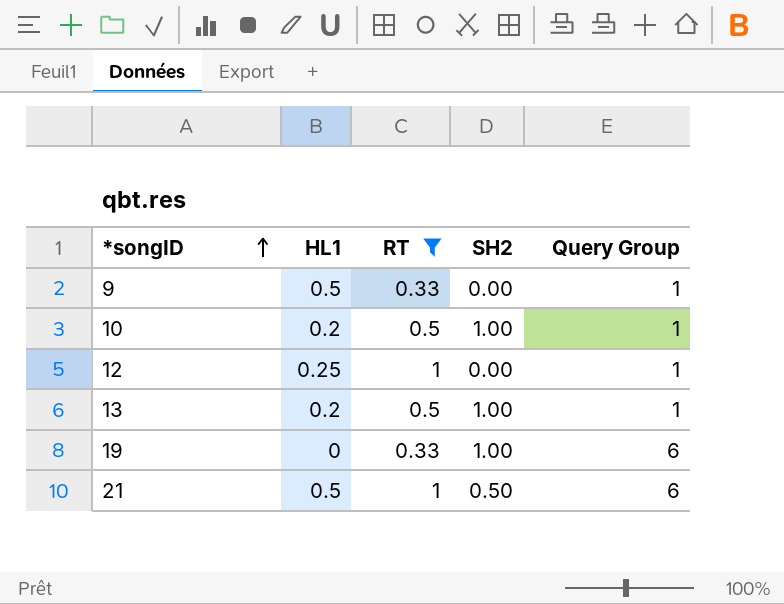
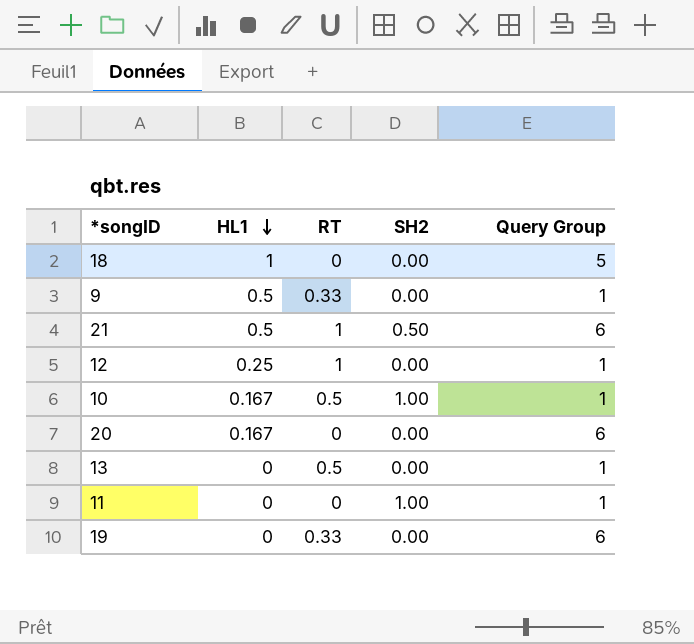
filter: RT != 0 -> none
row order: *songID ascending -> HL1 descending
10 | HL1: 0.2 -> 0.167
13 | HL1: 0.2 -> 0
13 | SH2: 1.00 -> 0.00
19 | SH2: 1.00 -> 0.00

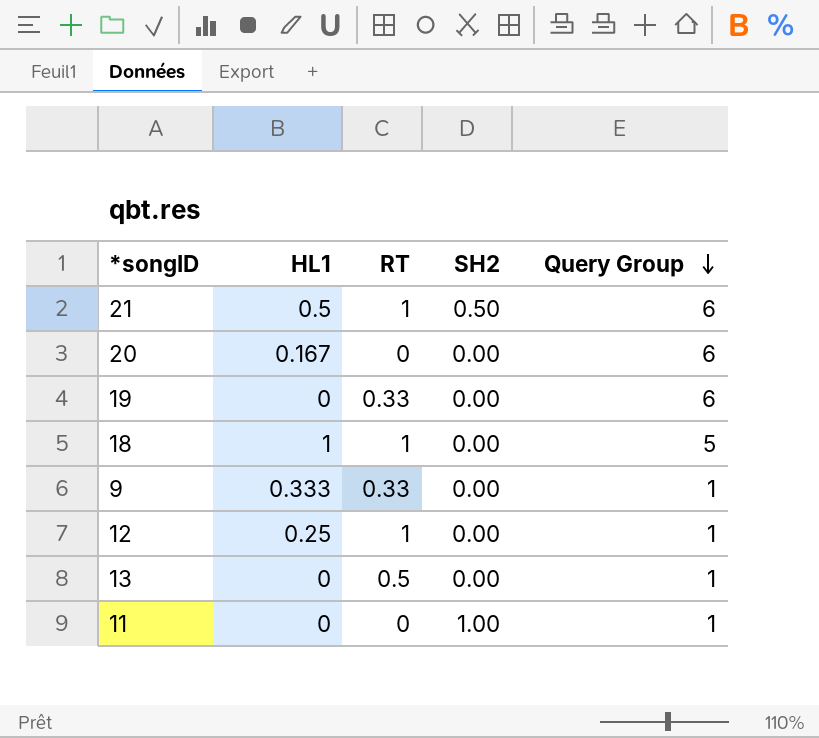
row order: HL1 descending -> Query Group descending
row 10: 0.167 | 0.5 | 1.00 | 1 -> none
18 | RT: 0 -> 1
9 | HL1: 0.5 -> 0.333

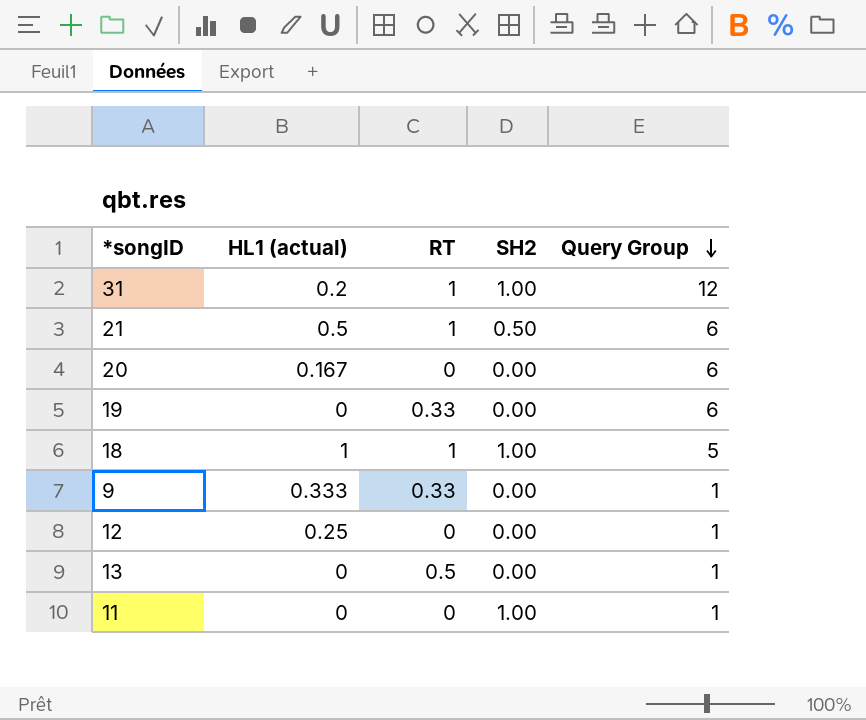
column name: HL1 -> HL1 (actual)
row 31: none -> 0.2 | 1 | 1.00 | 12
18 | SH2: 0.00 -> 1.00
12 | RT: 1 -> 0

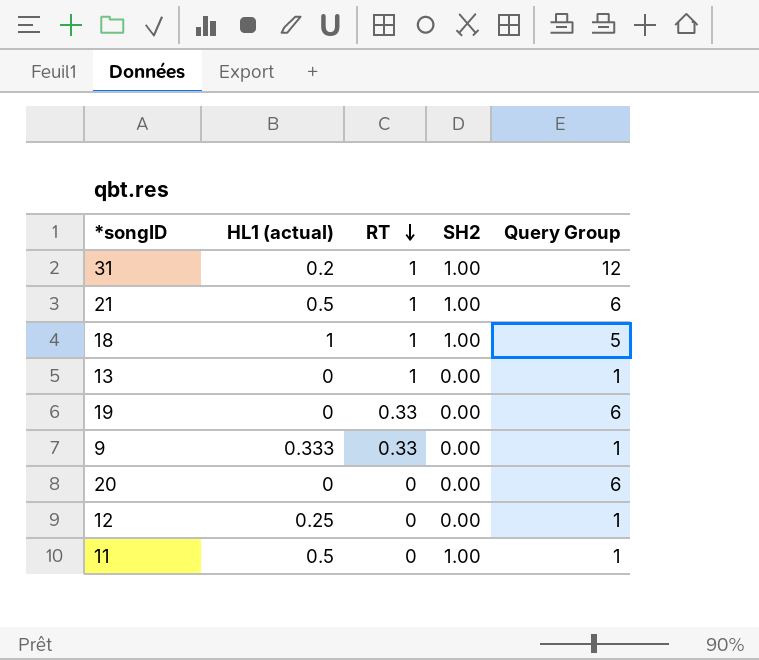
row order: Query Group descending -> RT descending
21 | SH2: 0.50 -> 1.00
13 | RT: 0.5 -> 1
20 | HL1 (actual): 0.167 -> 0
11 | HL1 (actual): 0 -> 0.5

